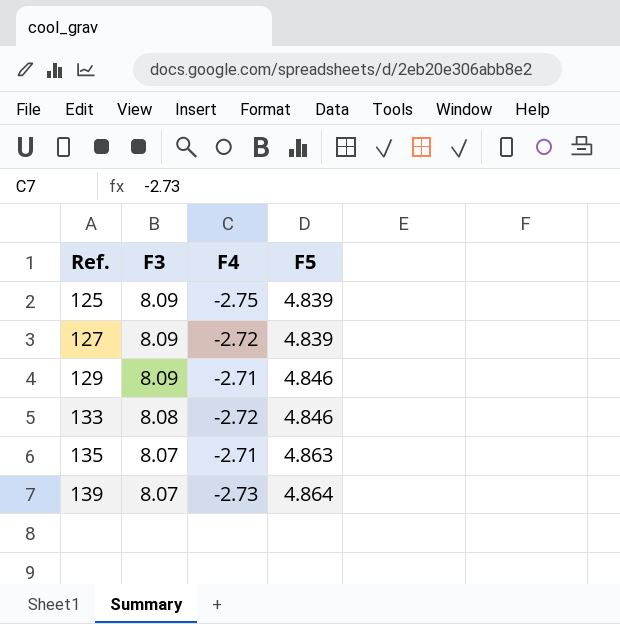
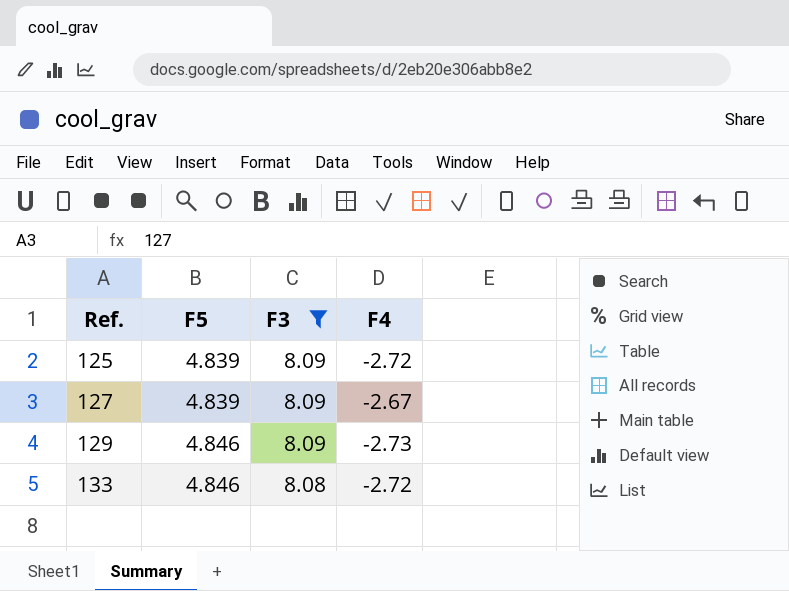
filter: none -> F3 != 8.07
column F5 | position: 4 -> 2
125 | F4: -2.75 -> -2.72
127 | F4: -2.72 -> -2.67
129 | F4: -2.71 -> -2.73

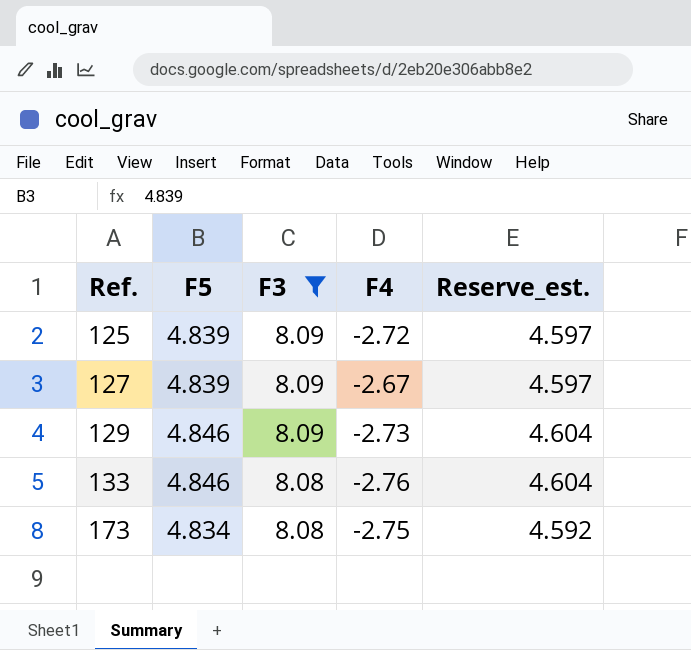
column Reserve_est. | formula: none -> [F5] * 0.95
133 | F4: -2.72 -> -2.76
row 173: none -> 4.834 | 8.08 | -2.75 | 4.592

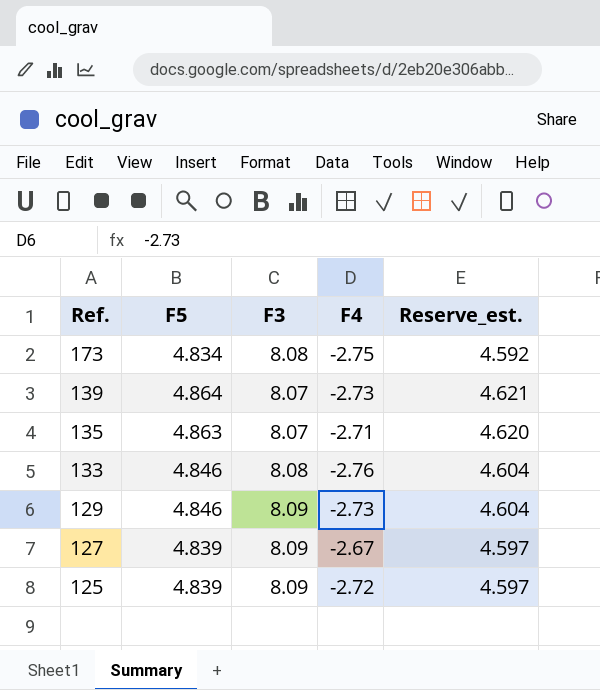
filter: F3 != 8.07 -> none
row order: Ref. ascending -> Ref. descending

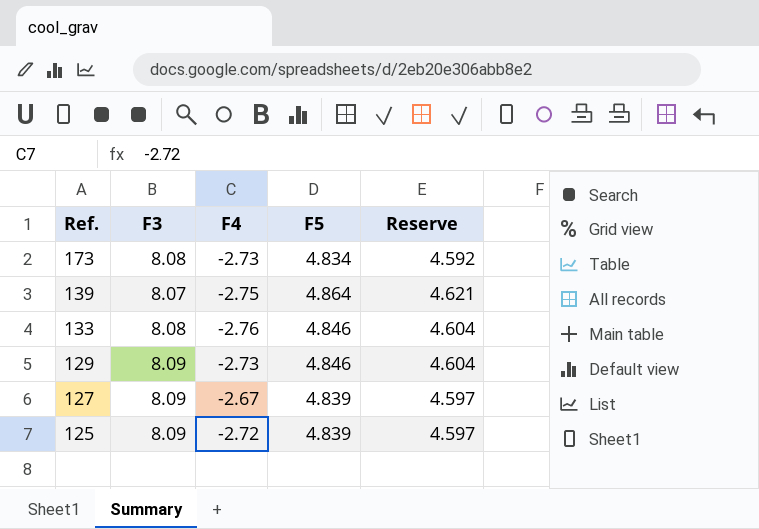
column F5 | position: 2 -> 4
column name: Reserve_est. -> Reserve
row 135: 4.863 | 8.07 | -2.71 | 4.620 -> none
173 | F4: -2.75 -> -2.73
139 | F4: -2.73 -> -2.75

